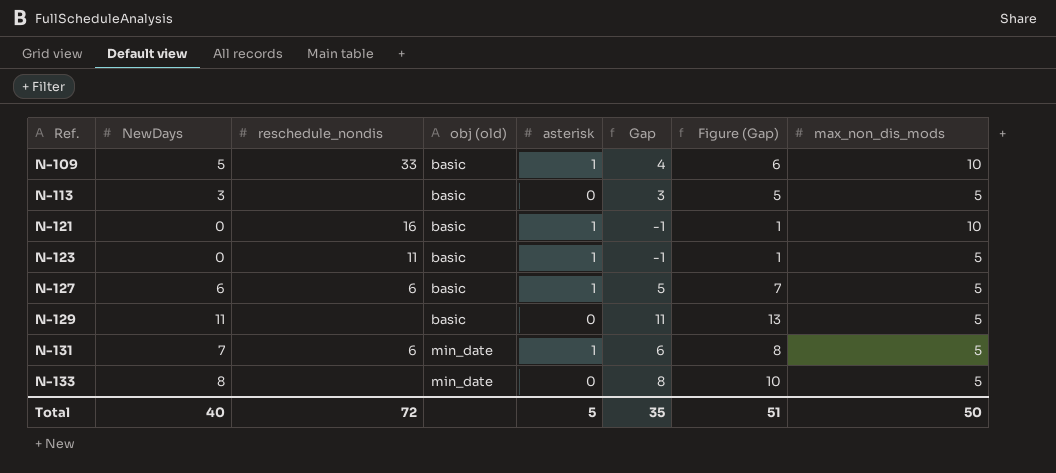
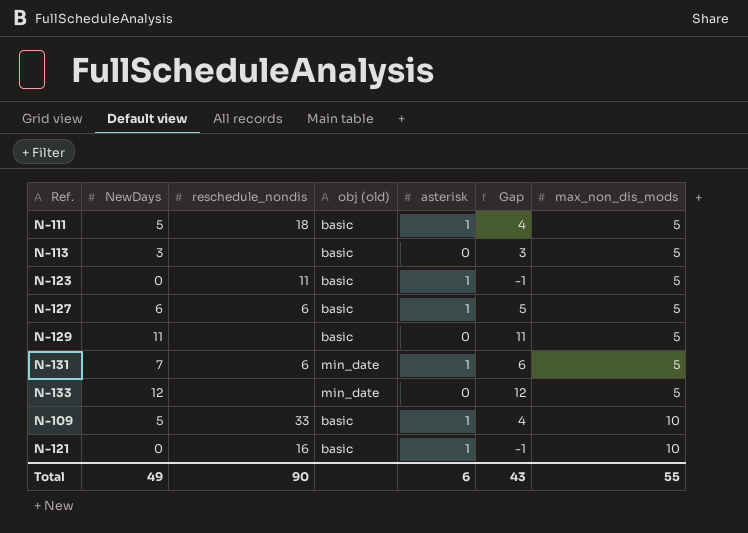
row order: Ref. ascending -> max_non_dis_mods ascending
column Figure (Gap) | formula: [Gap] + 2 -> none
row N-111: none -> 5 | 18 | basic | 1 | 4 | 5
N-133 | NewDays: 8 -> 12
N-133 | Gap: 8 -> 12
Total | NewDays: 40 -> 49
Total | reschedule_nondis: 72 -> 90
Total | asterisk: 5 -> 6
Total | Gap: 35 -> 43
Total | max_non_dis_mods: 50 -> 55

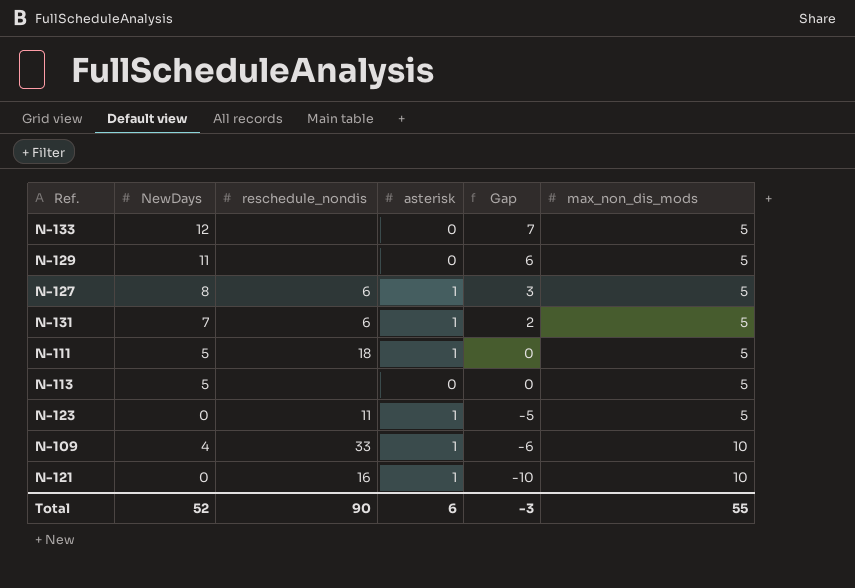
row order: max_non_dis_mods ascending -> Gap descending
column obj (old) | position: 4 -> none
column Gap | formula: [NewDays] - [asterisk] -> [NewDays] - [max_non_dis_mods]
N-127 | NewDays: 6 -> 8
N-113 | NewDays: 3 -> 5
N-109 | NewDays: 5 -> 4
Total | NewDays: 49 -> 52
Total | Gap: 43 -> -3

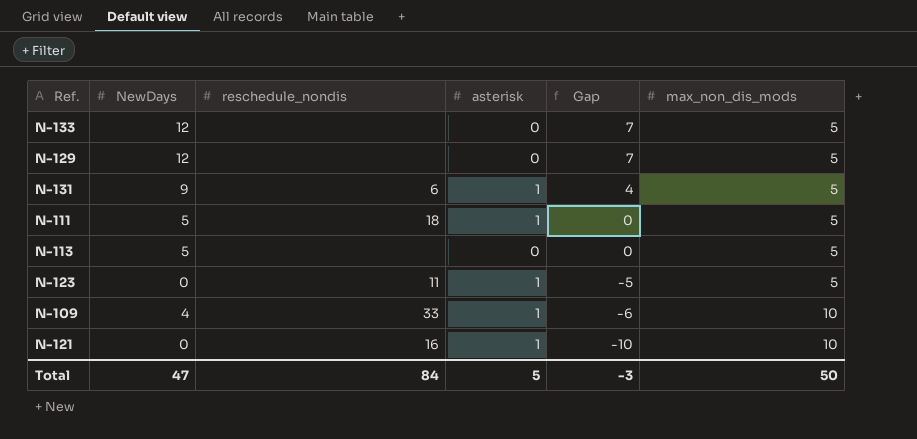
row N-127: 8 | 6 | 1 | 3 | 5 -> none
N-129 | NewDays: 11 -> 12
N-129 | Gap: 6 -> 7
N-131 | NewDays: 7 -> 9
N-131 | Gap: 2 -> 4
Total | NewDays: 52 -> 47
Total | reschedule_nondis: 90 -> 84
Total | asterisk: 6 -> 5
Total | max_non_dis_mods: 55 -> 50

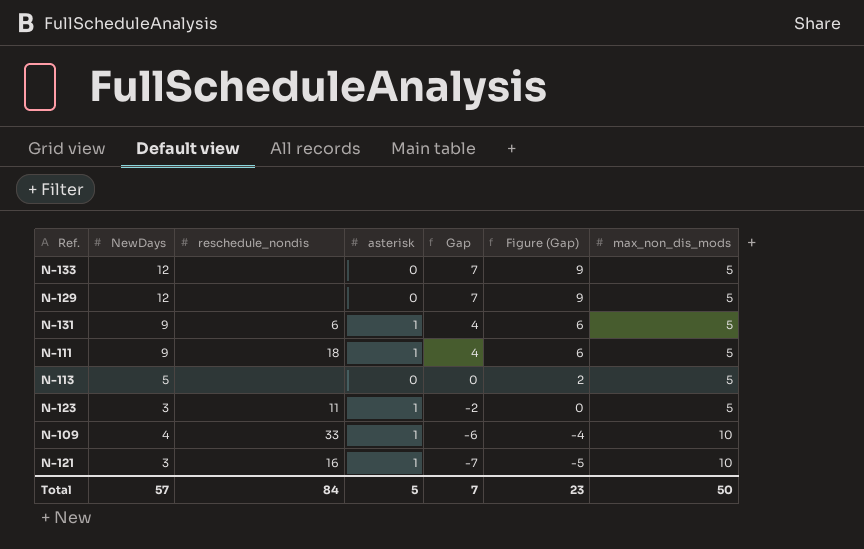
column Figure (Gap) | formula: none -> [Gap] + 2
N-111 | NewDays: 5 -> 9
N-111 | Gap: 0 -> 4
N-123 | NewDays: 0 -> 3
N-123 | Gap: -5 -> -2
N-121 | NewDays: 0 -> 3
N-121 | Gap: -10 -> -7
Total | NewDays: 47 -> 57
Total | Gap: -3 -> 7

